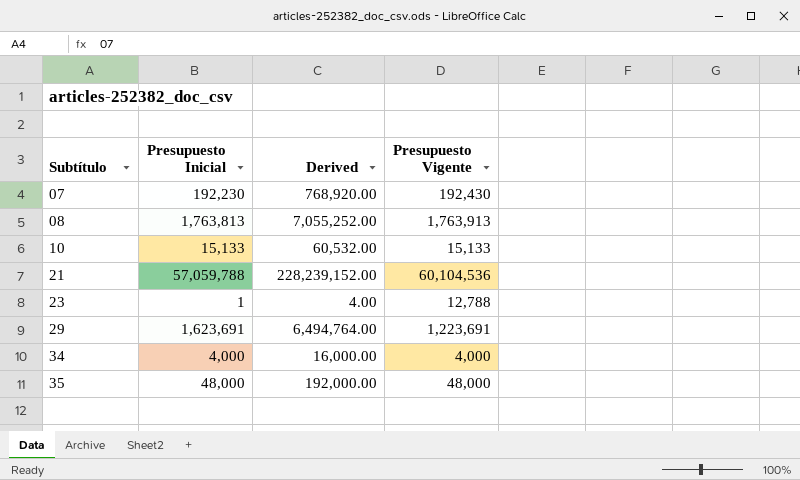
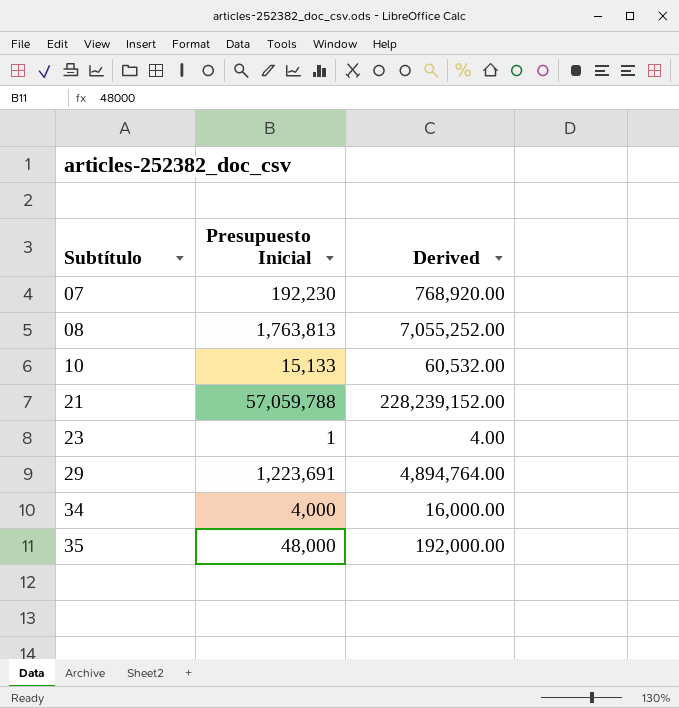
column Presupuesto Vigente | position: 4 -> none
29 | Presupuesto Inicial: 1,623,691 -> 1,223,691
29 | Derived: 6,494,764.00 -> 4,894,764.00

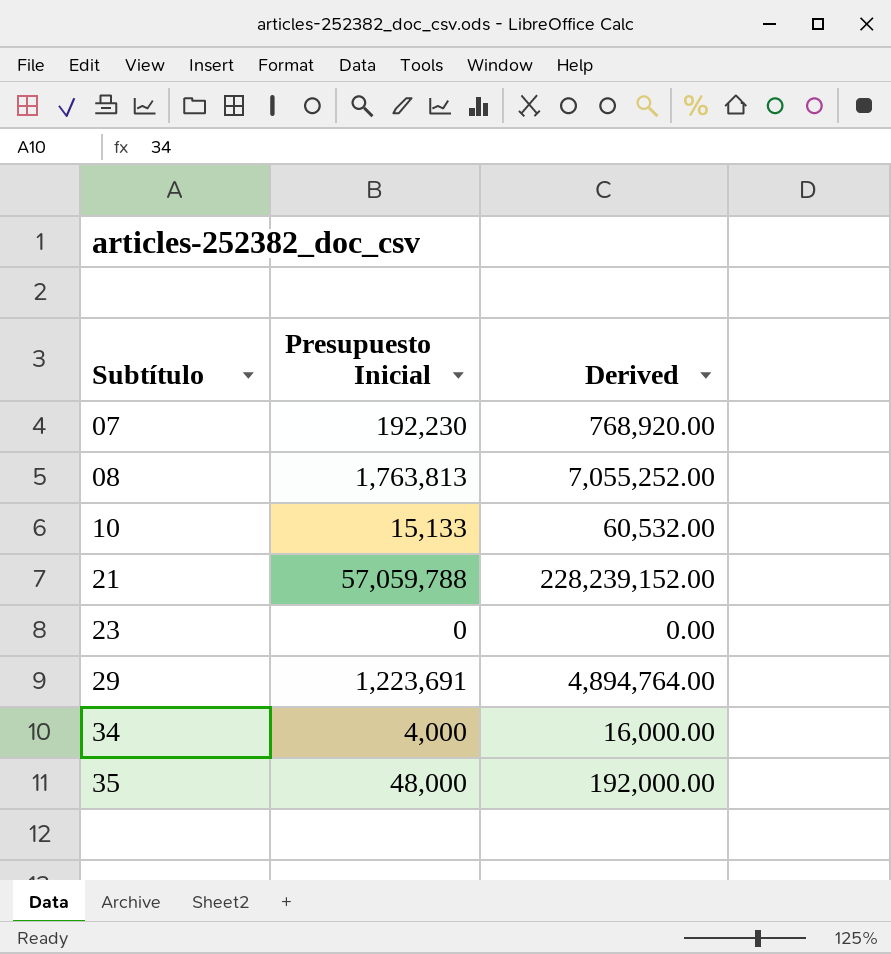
23 | Presupuesto Inicial: 1 -> 0
23 | Derived: 4.00 -> 0.00

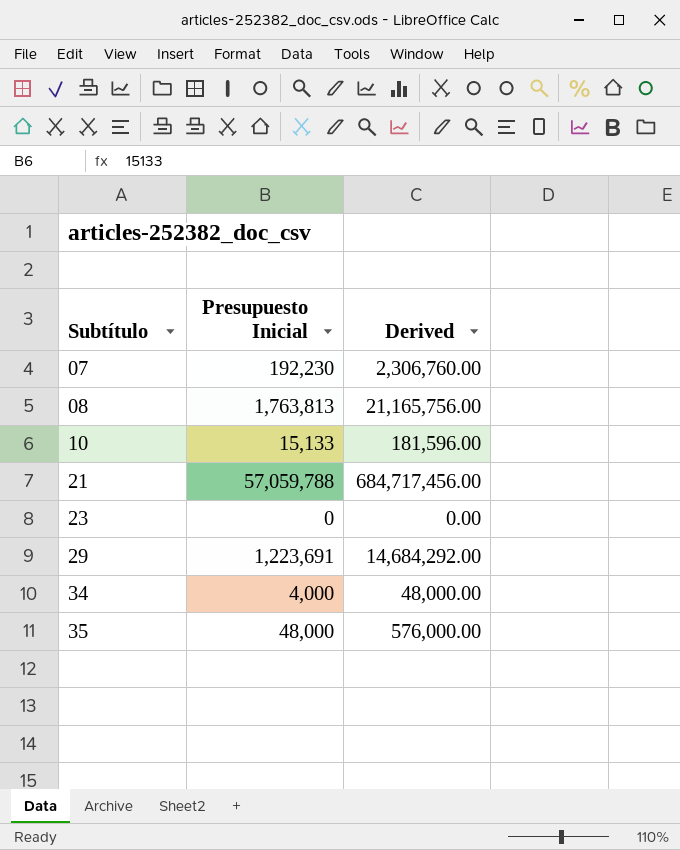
column Derived | formula: [Presupuesto Inicial] * 4 -> [Presupuesto Inicial] * 12

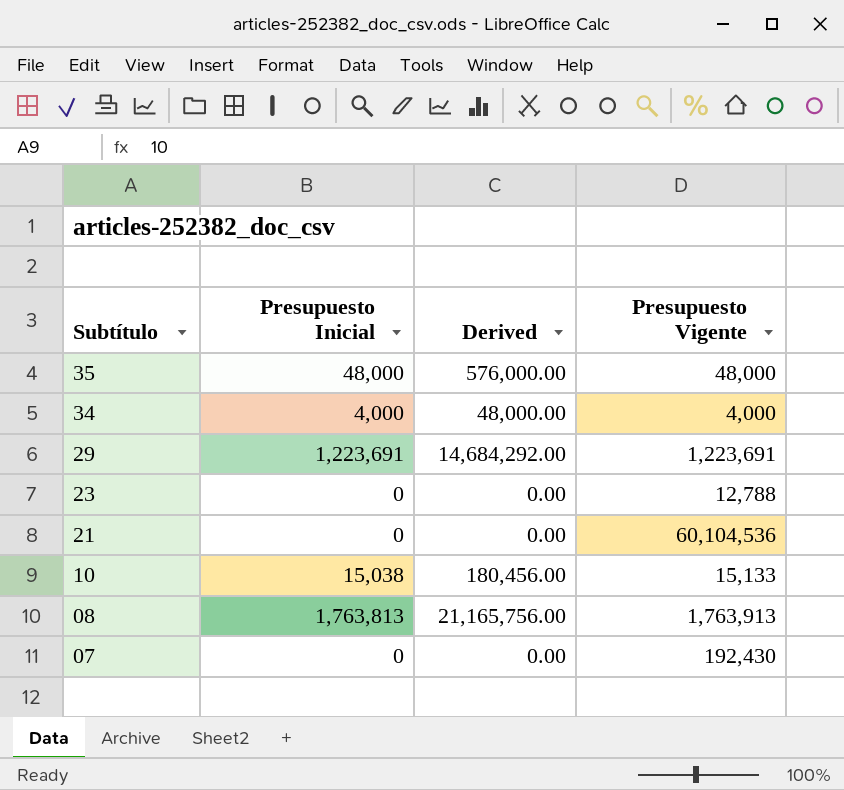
row order: Subtítulo ascending -> Subtítulo descending
column Presupuesto Vigente | position: none -> 4
21 | Presupuesto Inicial: 57,059,788 -> 0
21 | Derived: 684,717,456.00 -> 0.00
10 | Presupuesto Inicial: 15,133 -> 15,038
10 | Derived: 181,596.00 -> 180,456.00
07 | Presupuesto Inicial: 192,230 -> 0
07 | Derived: 2,306,760.00 -> 0.00

